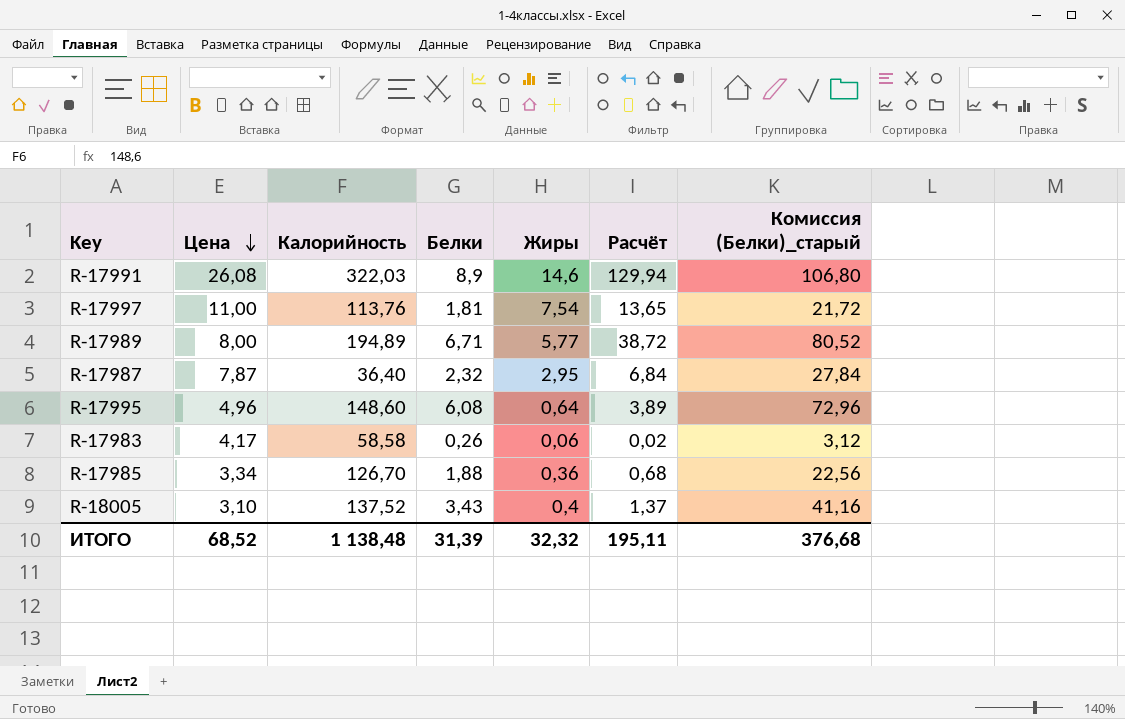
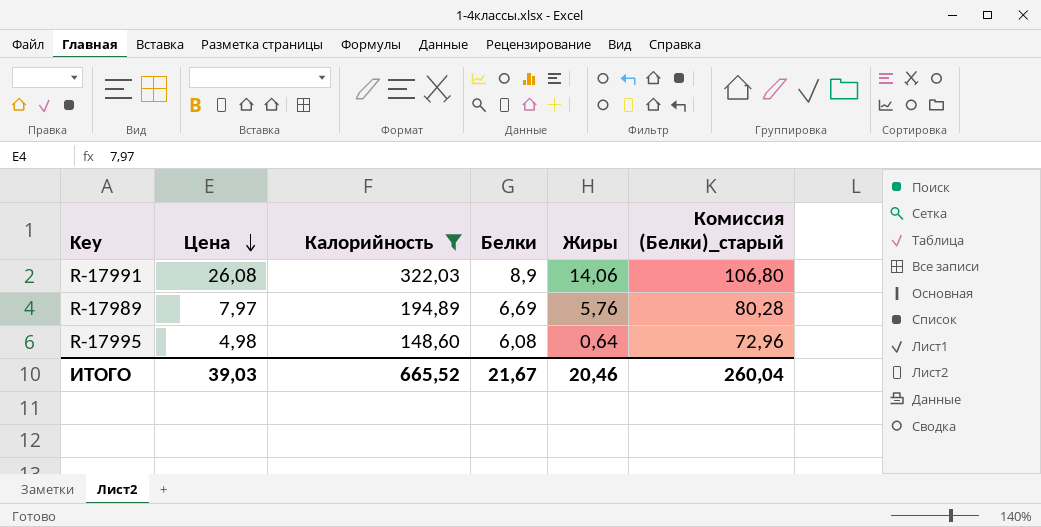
filter: none -> Калорийность >= 148,60
column Расчёт | formula: [Белки] * [Жиры] -> none
R-17991 | Жиры: 14,6 -> 14,06
R-17989 | Цена: 8,00 -> 7,97
R-17989 | Белки: 6,71 -> 6,69
R-17989 | Жиры: 5,77 -> 5,76
R-17989 | Комиссия (Белки)_старый: 80,52 -> 80,28
R-17995 | Цена: 4,96 -> 4,98
ИТОГО | Цена: 68,52 -> 39,03
ИТОГО | Калорийность: 1 138,48 -> 665,52
ИТОГО | Белки: 31,39 -> 21,67
ИТОГО | Жиры: 32,32 -> 20,46
ИТОГО | Комиссия (Белки)_старый: 376,68 -> 260,04

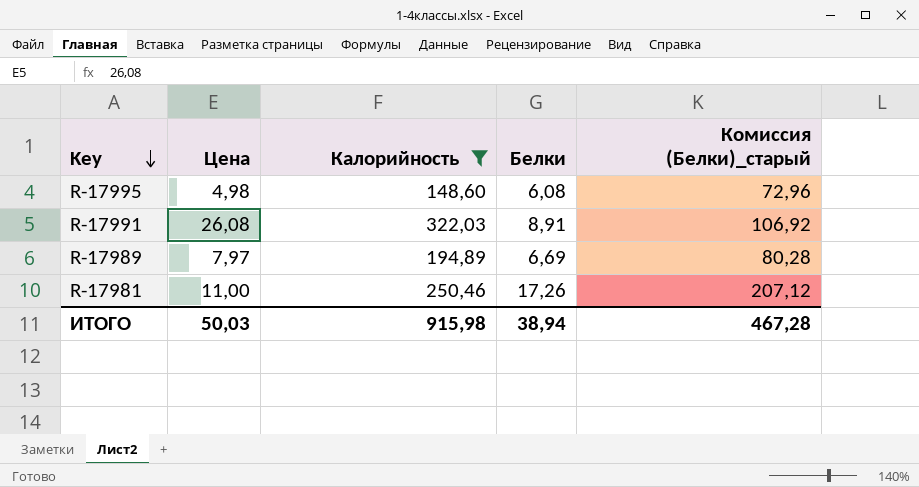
row order: Цена descending -> Key descending
column Жиры | position: 5 -> none
R-17991 | Белки: 8,9 -> 8,91
R-17991 | Комиссия (Белки)_старый: 106,80 -> 106,92
row R-17981: none -> 11,00 | 250,46 | 17,26 | 207,12
ИТОГО | Цена: 39,03 -> 50,03
ИТОГО | Калорийность: 665,52 -> 915,98
ИТОГО | Белки: 21,67 -> 38,94
ИТОГО | Комиссия (Белки)_старый: 260,04 -> 467,28

